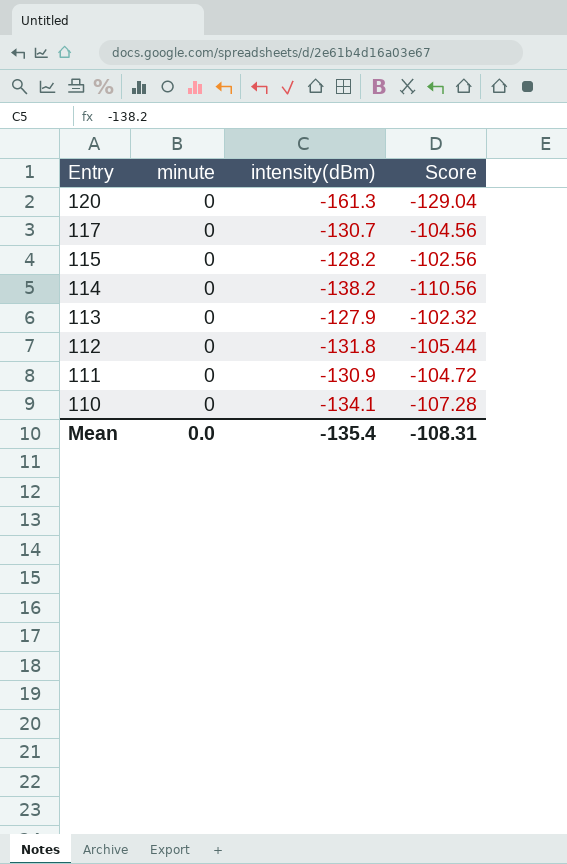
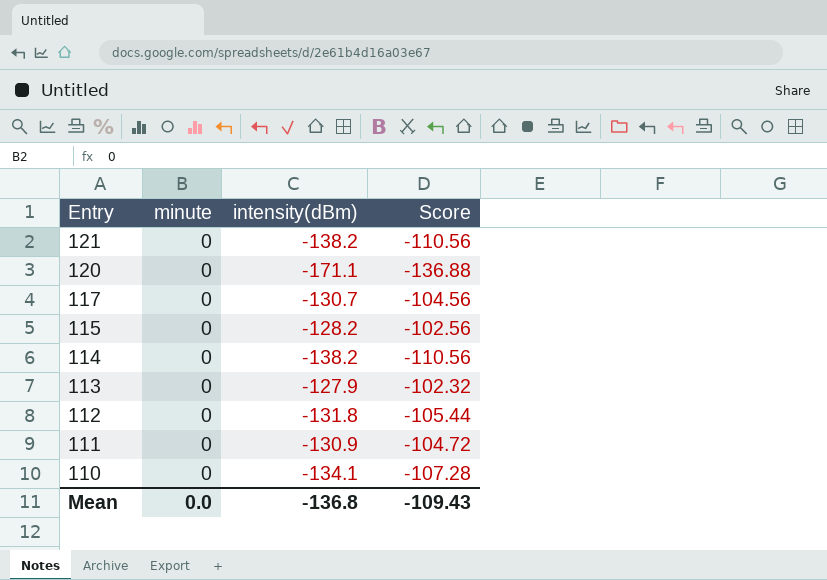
row 121: none -> 0 | -138.2 | -110.56
120 | intensity(dBm): -161.3 -> -171.1
120 | Score: -129.04 -> -136.88
Mean | intensity(dBm): -135.4 -> -136.8
Mean | Score: -108.31 -> -109.43

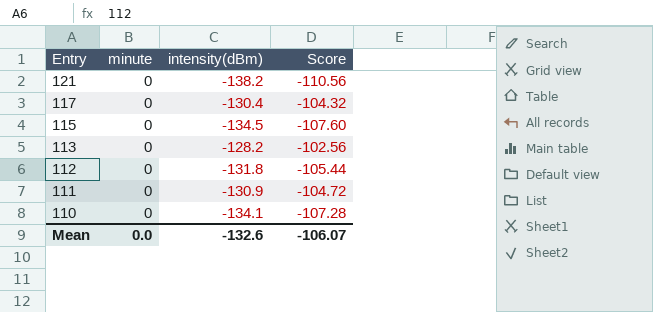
row 120: 0 | -171.1 | -136.88 -> none
row 114: 0 | -138.2 | -110.56 -> none
117 | intensity(dBm): -130.7 -> -130.4
117 | Score: -104.56 -> -104.32
115 | intensity(dBm): -128.2 -> -134.5
115 | Score: -102.56 -> -107.60
113 | intensity(dBm): -127.9 -> -128.2
113 | Score: -102.32 -> -102.56
Mean | intensity(dBm): -136.8 -> -132.6
Mean | Score: -109.43 -> -106.07

